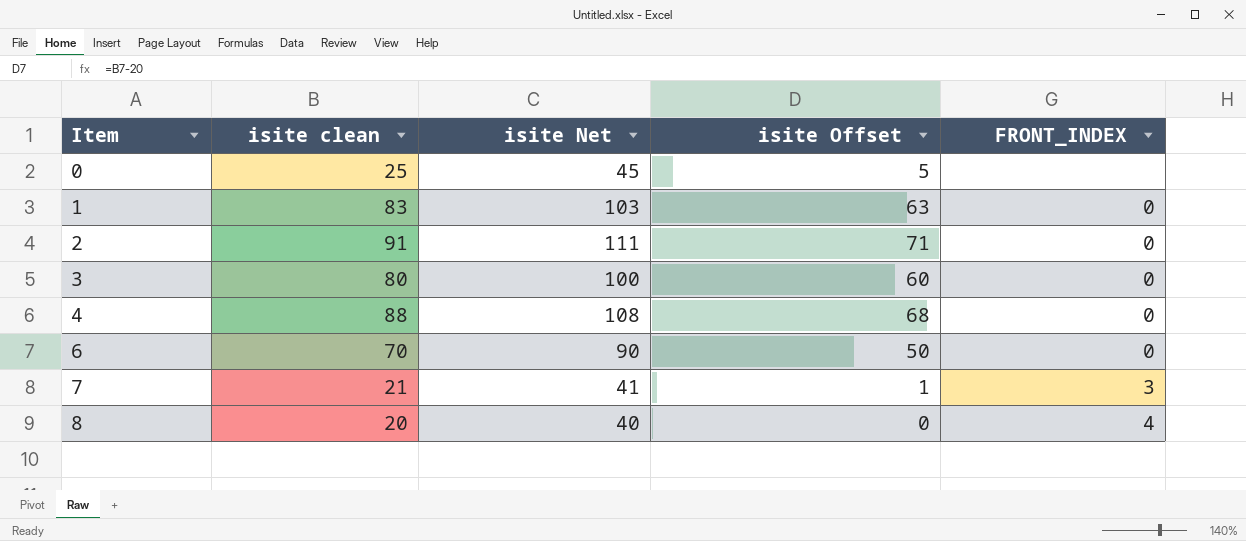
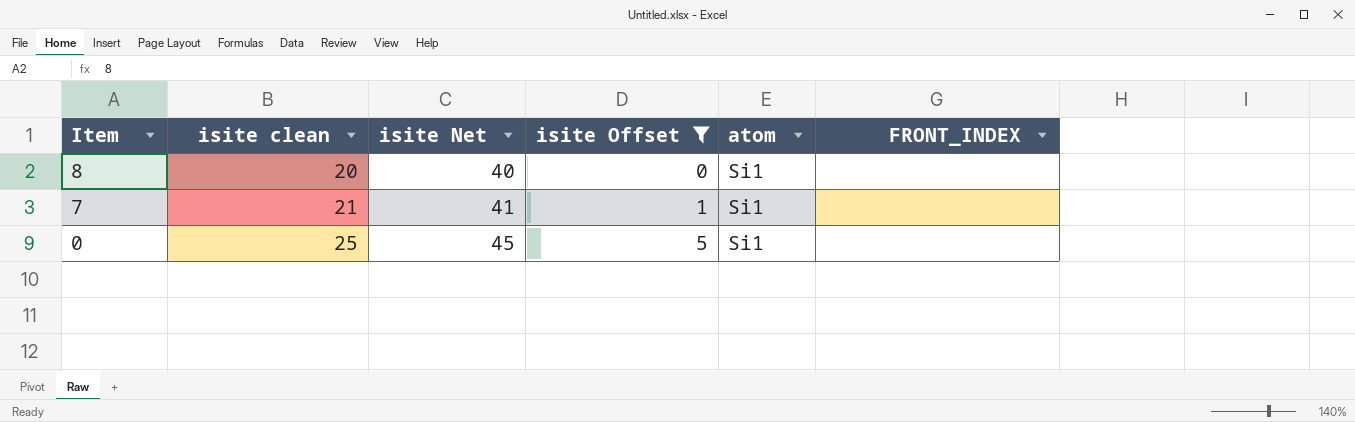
filter: none -> isite Offset <= 5
row order: Item ascending -> Item descending
column atom | position: none -> 5
8 | FRONT_INDEX: 4 -> none
7 | FRONT_INDEX: 3 -> none

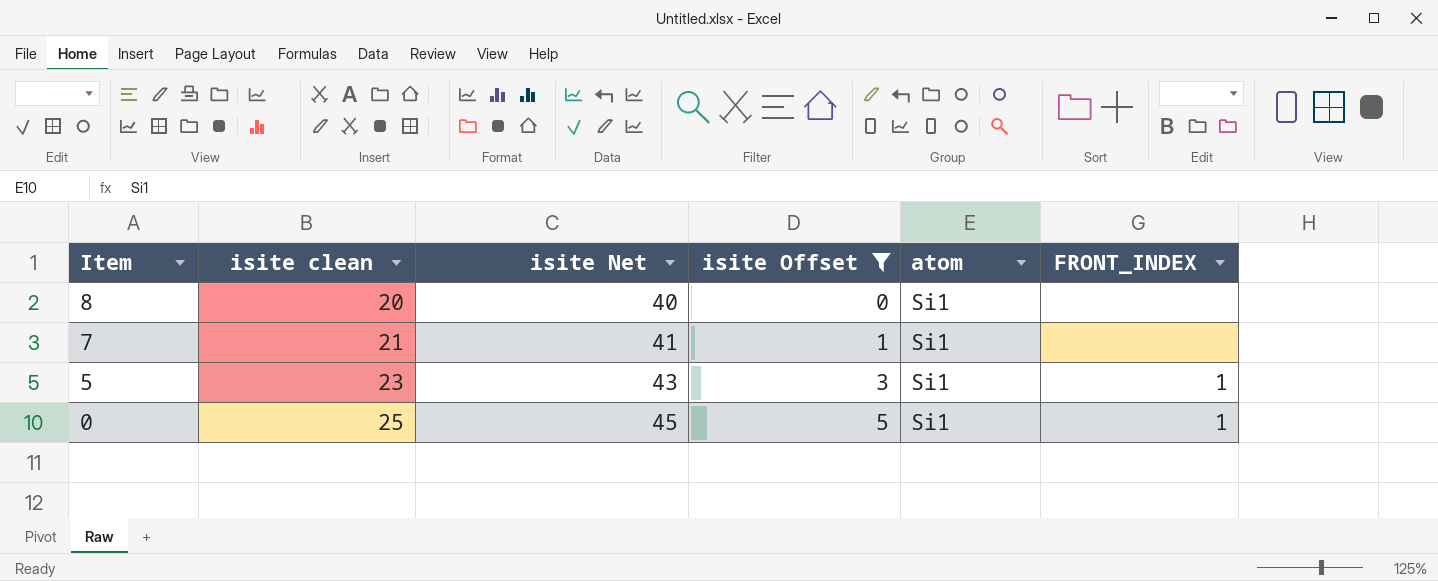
row 5: none -> 23 | 43 | 3 | Si1 | 1
0 | FRONT_INDEX: none -> 1

